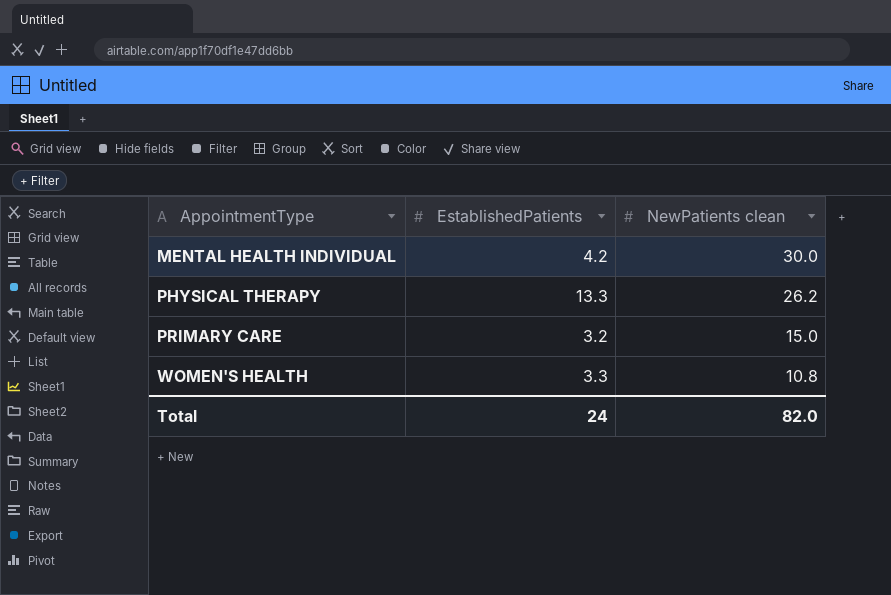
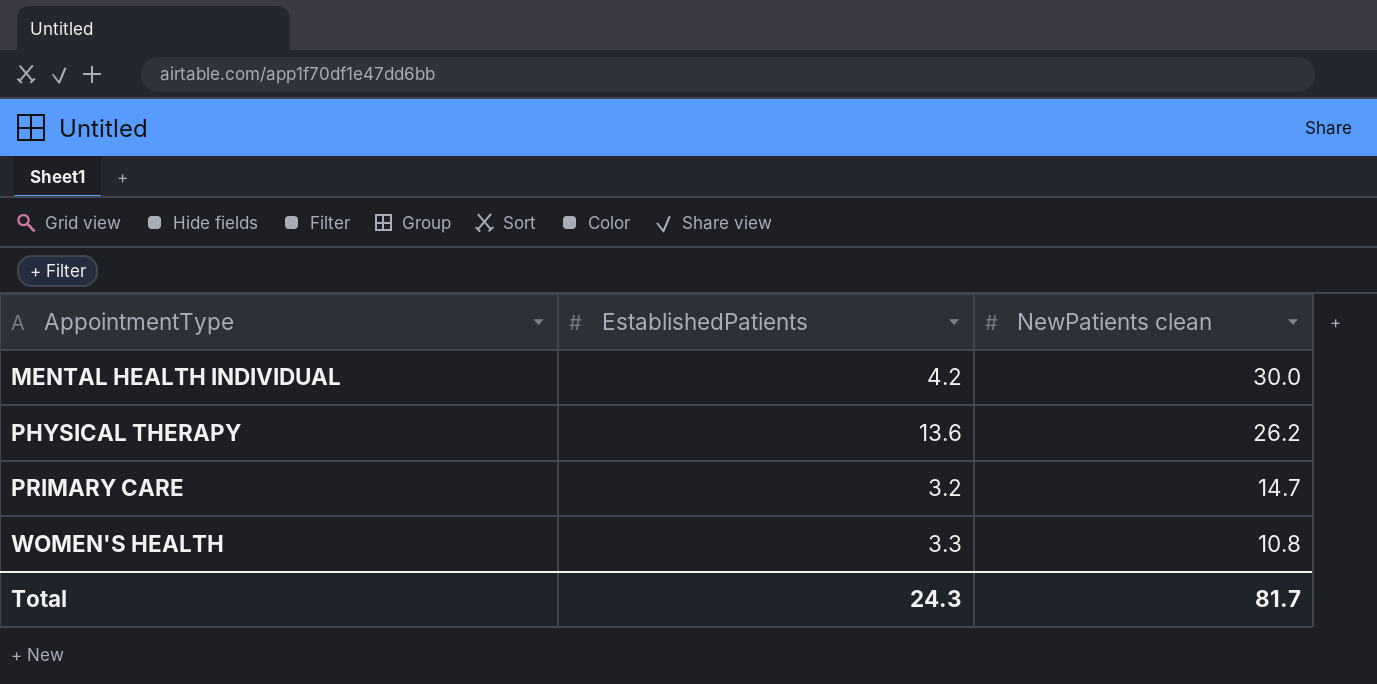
PHYSICAL THERAPY | EstablishedPatients: 13.3 -> 13.6
PRIMARY CARE | NewPatients clean: 15.0 -> 14.7
Total | EstablishedPatients: 24 -> 24.3
Total | NewPatients clean: 82.0 -> 81.7

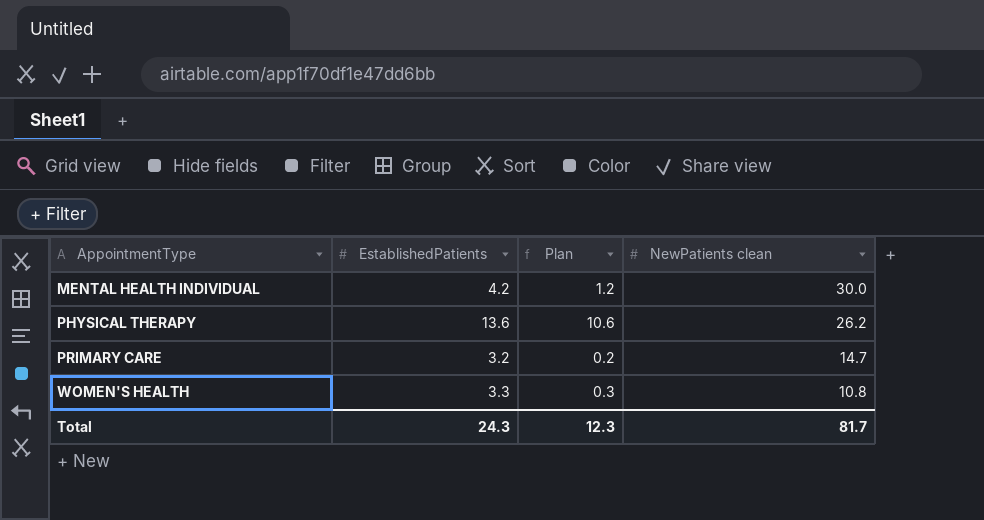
column Plan | formula: none -> [EstablishedPatients] - 3

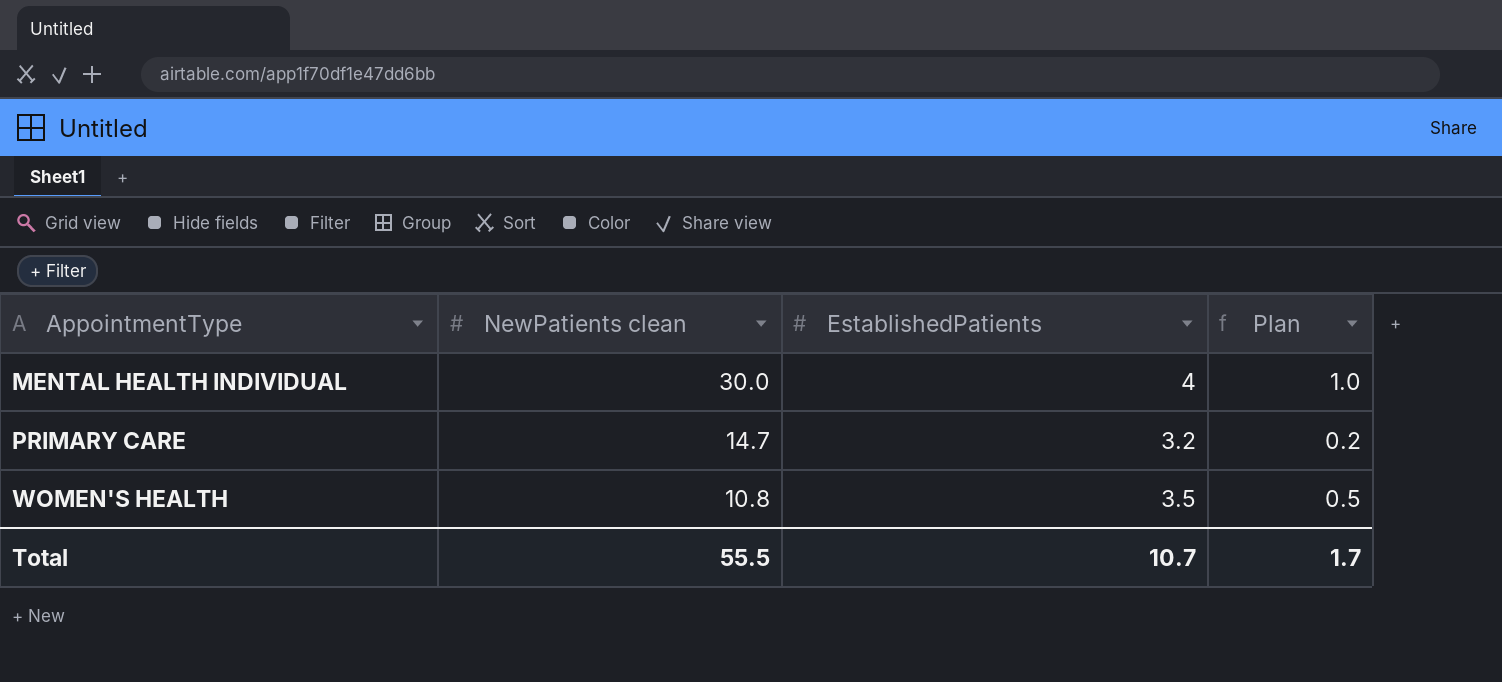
column NewPatients clean | position: 4 -> 2
row PHYSICAL THERAPY: 13.6 | 10.6 | 26.2 -> none
MENTAL HEALTH INDIVIDUAL | EstablishedPatients: 4.2 -> 4
MENTAL HEALTH INDIVIDUAL | Plan: 1.2 -> 1.0
WOMEN'S HEALTH | EstablishedPatients: 3.3 -> 3.5
WOMEN'S HEALTH | Plan: 0.3 -> 0.5
Total | NewPatients clean: 81.7 -> 55.5
Total | EstablishedPatients: 24.3 -> 10.7
Total | Plan: 12.3 -> 1.7

